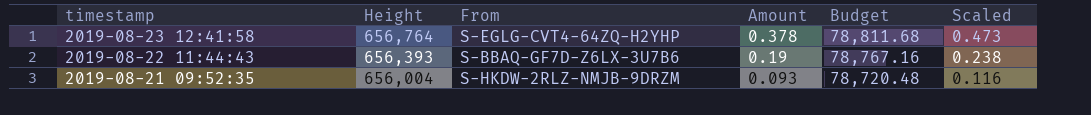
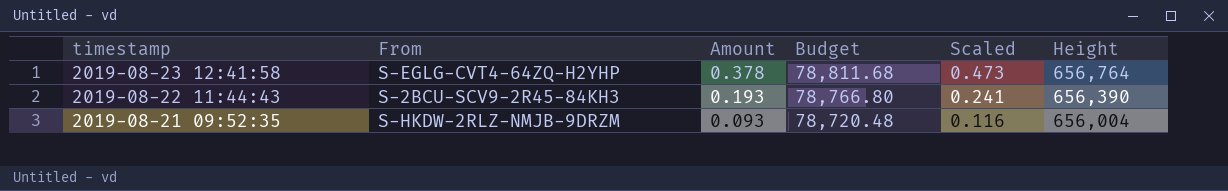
column Height | position: 2 -> 6
2019-08-22 11:44:43 | From: S-BBAQ-GF7D-Z6LX-3U7B6 -> S-2BCU-SCV9-2R45-84KH3
2019-08-22 11:44:43 | Amount: 0.19 -> 0.193
2019-08-22 11:44:43 | Budget: 78,767.16 -> 78,766.80
2019-08-22 11:44:43 | Scaled: 0.238 -> 0.241
2019-08-22 11:44:43 | Height: 656,393 -> 656,390

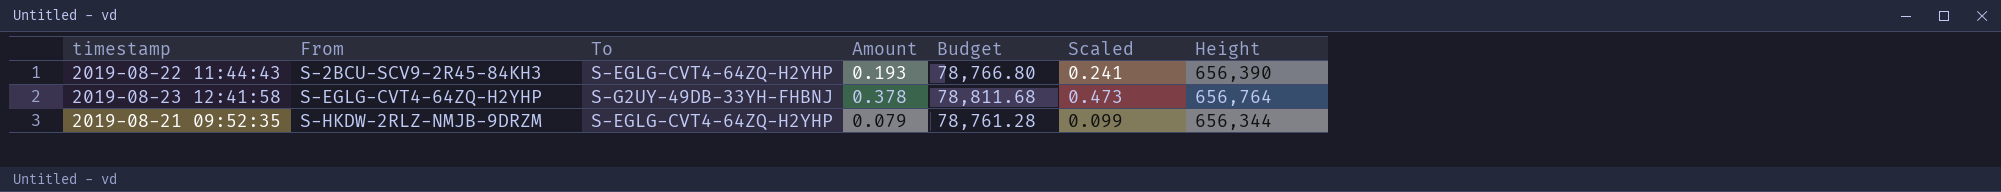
row order: timestamp descending -> From ascending
column To | position: none -> 3
2019-08-21 09:52:35 | Amount: 0.093 -> 0.079
2019-08-21 09:52:35 | Budget: 78,720.48 -> 78,761.28
2019-08-21 09:52:35 | Scaled: 0.116 -> 0.099
2019-08-21 09:52:35 | Height: 656,004 -> 656,344

